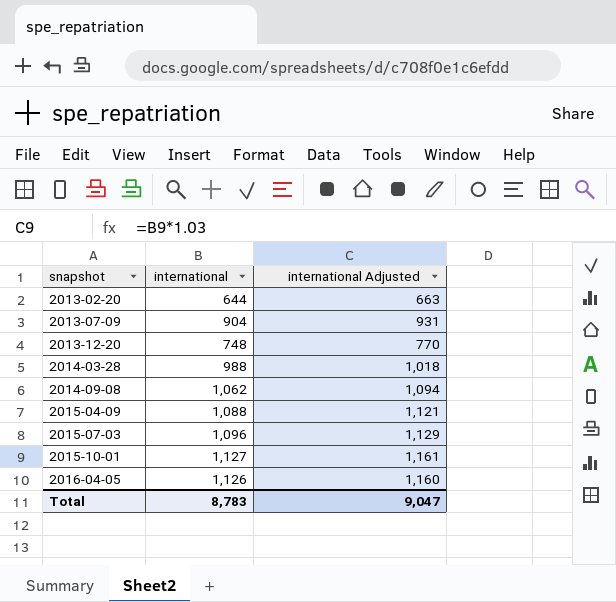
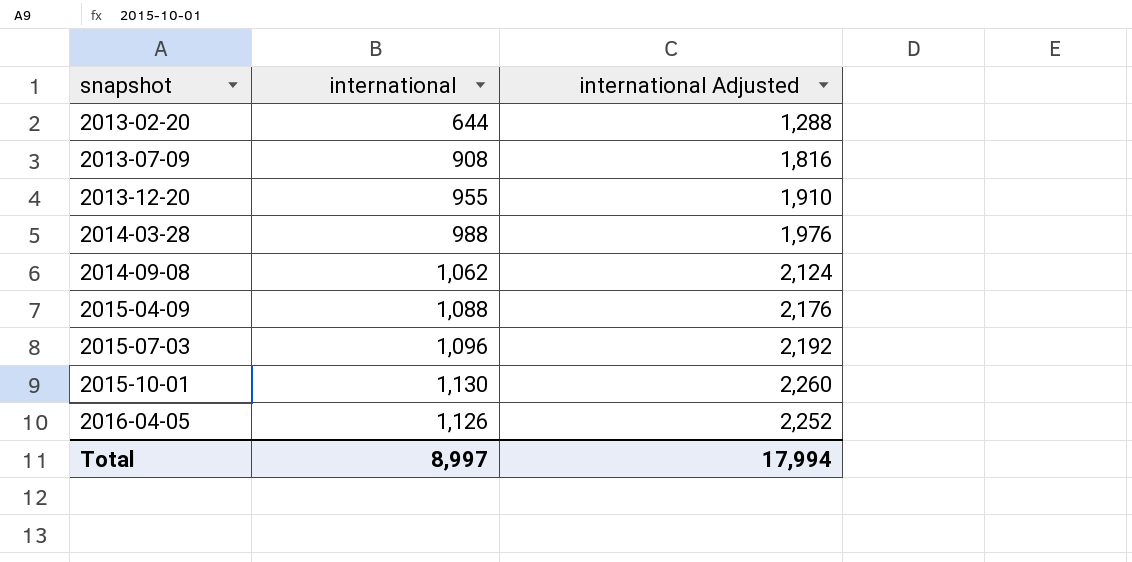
column international Adjusted | formula: [international] * 1.03 -> [international] * 2
2013-07-09 | international: 904 -> 908
2013-12-20 | international: 748 -> 955
2015-10-01 | international: 1,127 -> 1,130
Total | international: 8,783 -> 8,997
Total | international Adjusted: 9,047 -> 17,994

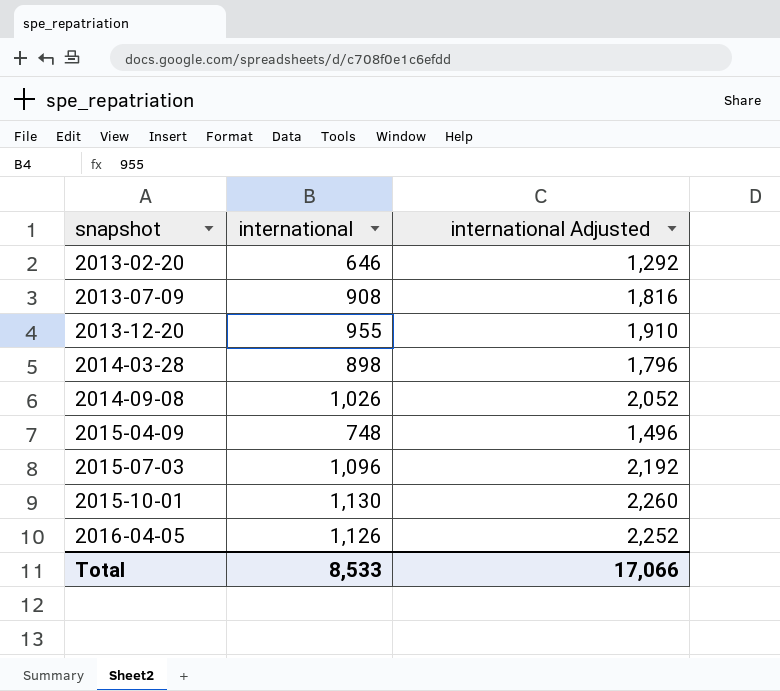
2013-02-20 | international: 644 -> 646
2013-02-20 | international Adjusted: 1,288 -> 1,292
2014-03-28 | international: 988 -> 898
2014-03-28 | international Adjusted: 1,976 -> 1,796
2014-09-08 | international: 1,062 -> 1,026
2014-09-08 | international Adjusted: 2,124 -> 2,052
2015-04-09 | international: 1,088 -> 748
2015-04-09 | international Adjusted: 2,176 -> 1,496
Total | international: 8,997 -> 8,533
Total | international Adjusted: 17,994 -> 17,066

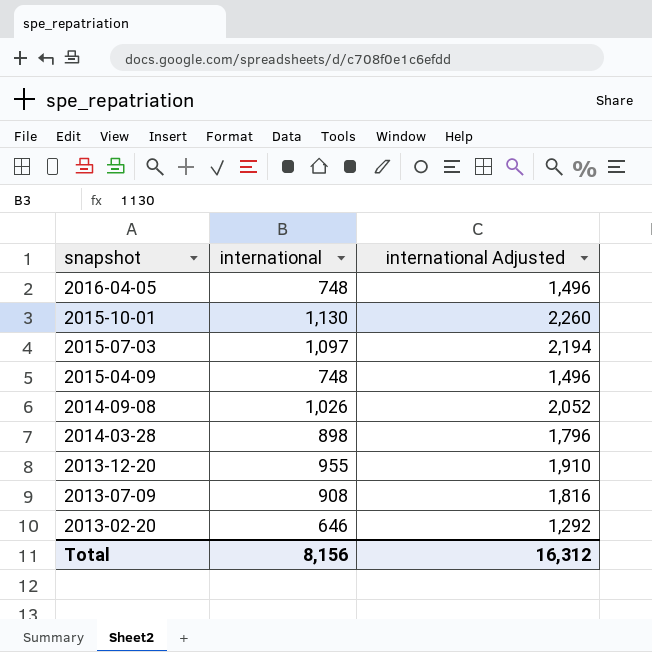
row order: snapshot ascending -> snapshot descending
2016-04-05 | international: 1,126 -> 748
2016-04-05 | international Adjusted: 2,252 -> 1,496
2015-07-03 | international: 1,096 -> 1,097
2015-07-03 | international Adjusted: 2,192 -> 2,194
Total | international: 8,533 -> 8,156
Total | international Adjusted: 17,066 -> 16,312

